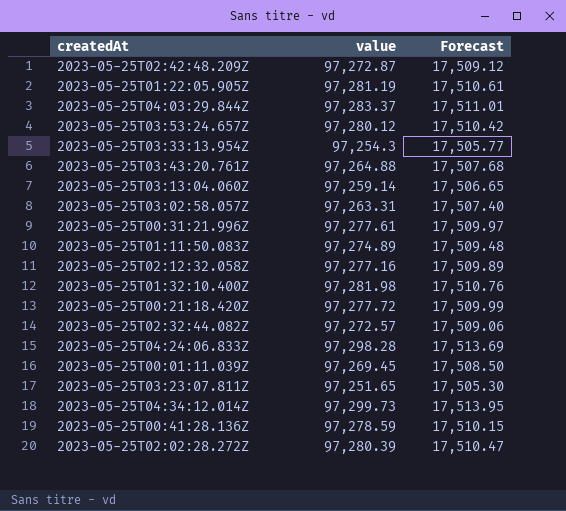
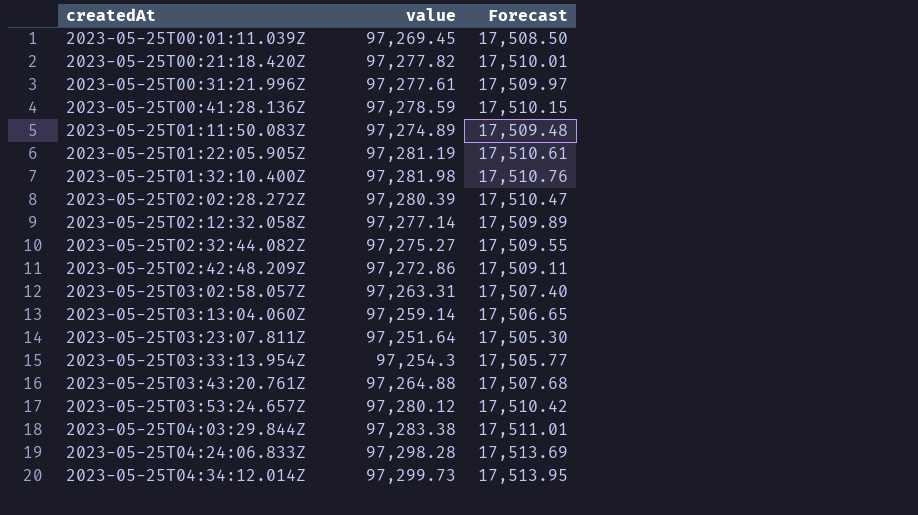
row order: none -> createdAt ascending
2023-05-25T00:21:18.420Z | value: 97,277.72 -> 97,277.82
2023-05-25T00:21:18.420Z | Forecast: 17,509.99 -> 17,510.01
2023-05-25T02:12:32.058Z | value: 97,277.16 -> 97,277.14
2023-05-25T02:32:44.082Z | value: 97,272.57 -> 97,275.27
2023-05-25T02:32:44.082Z | Forecast: 17,509.06 -> 17,509.55
2023-05-25T02:42:48.209Z | value: 97,272.87 -> 97,272.86
2023-05-25T02:42:48.209Z | Forecast: 17,509.12 -> 17,509.11
2023-05-25T03:23:07.811Z | value: 97,251.65 -> 97,251.64
2023-05-25T04:03:29.844Z | value: 97,283.37 -> 97,283.38

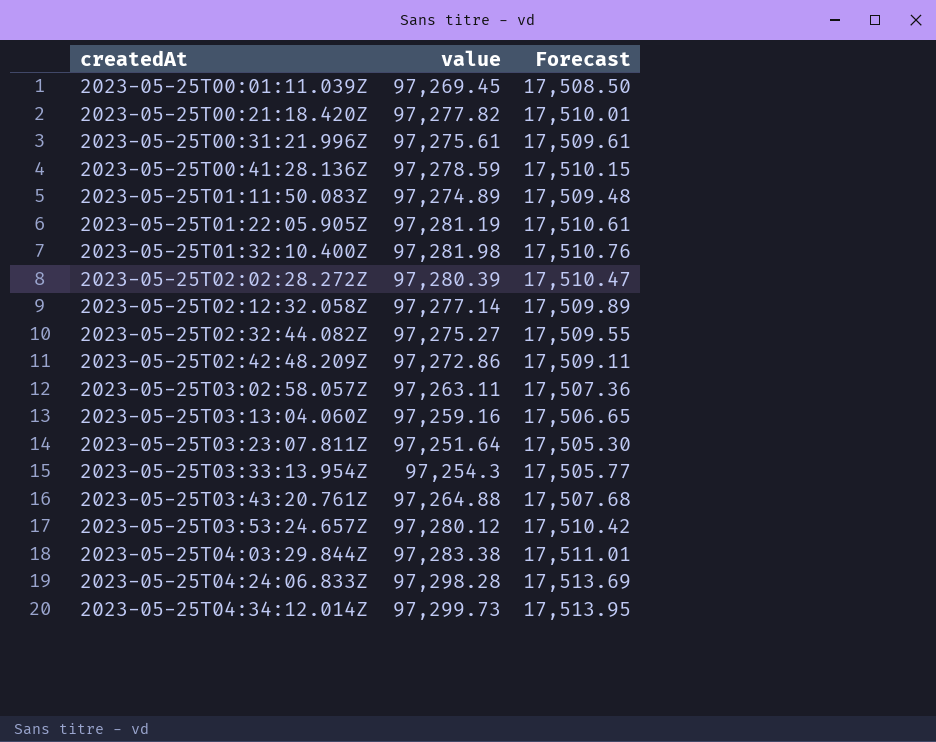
2023-05-25T00:31:21.996Z | value: 97,277.61 -> 97,275.61
2023-05-25T00:31:21.996Z | Forecast: 17,509.97 -> 17,509.61
2023-05-25T03:02:58.057Z | value: 97,263.31 -> 97,263.11
2023-05-25T03:02:58.057Z | Forecast: 17,507.40 -> 17,507.36
2023-05-25T03:13:04.060Z | value: 97,259.14 -> 97,259.16

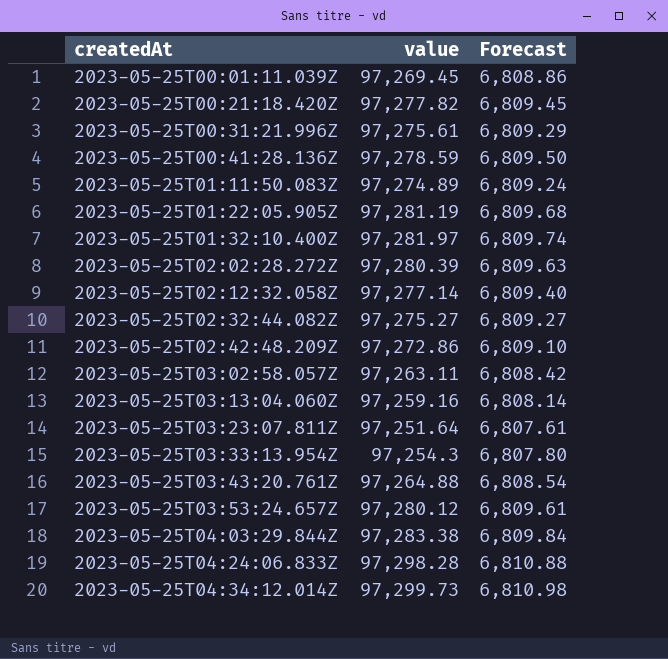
column Forecast | formula: [value] * 0.18 -> [value] * 0.07
2023-05-25T01:32:10.400Z | value: 97,281.98 -> 97,281.97

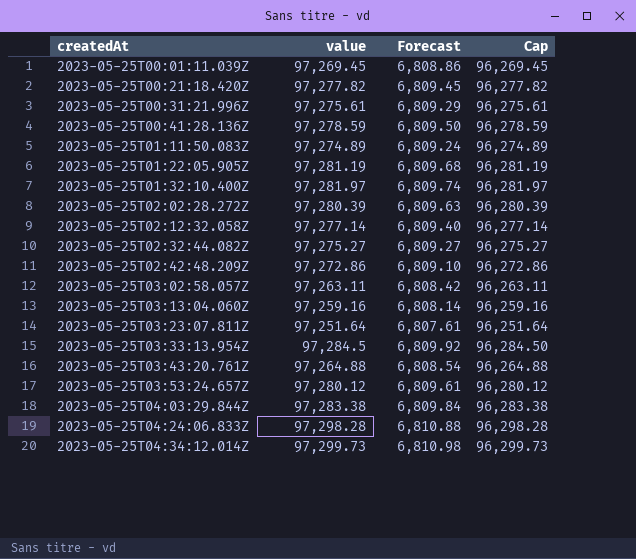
column Cap | formula: none -> [value] - 1000
2023-05-25T03:33:13.954Z | value: 97,254.3 -> 97,284.5
2023-05-25T03:33:13.954Z | Forecast: 6,807.80 -> 6,809.92

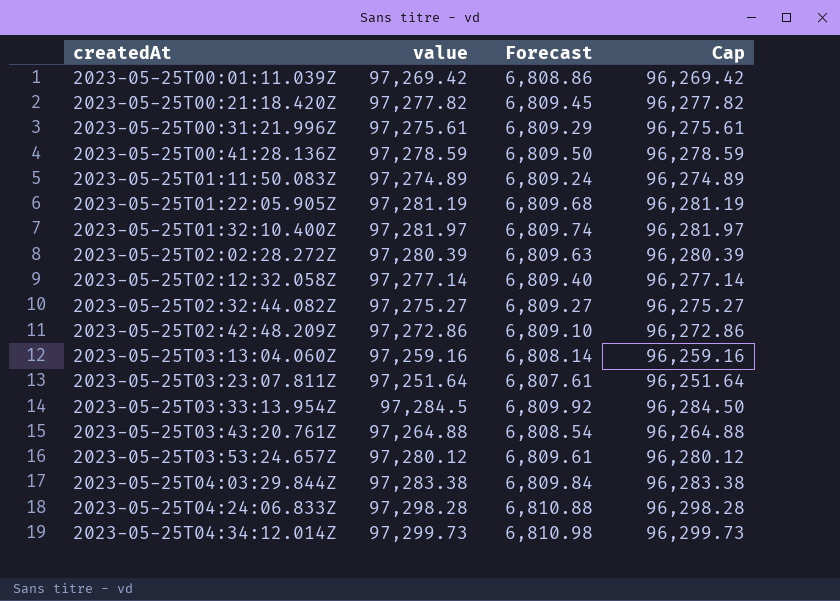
row 2023-05-25T03:02:58.057Z: 97,263.11 | 6,808.42 | 96,263.11 -> none
2023-05-25T00:01:11.039Z | value: 97,269.45 -> 97,269.42
2023-05-25T00:01:11.039Z | Cap: 96,269.45 -> 96,269.42

